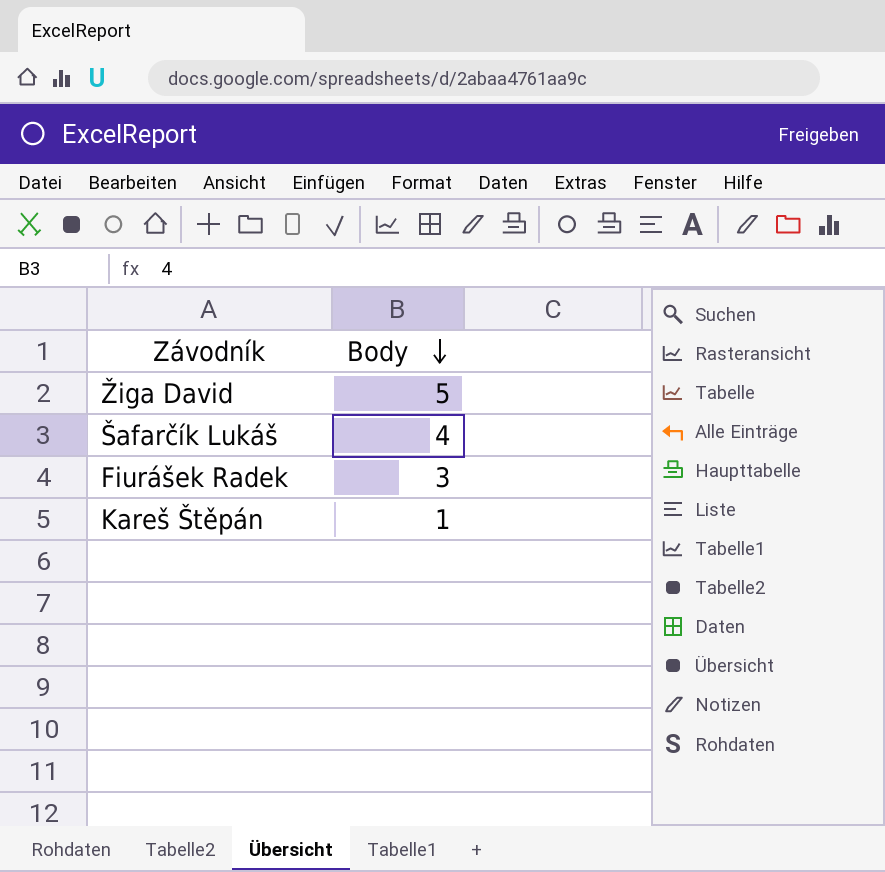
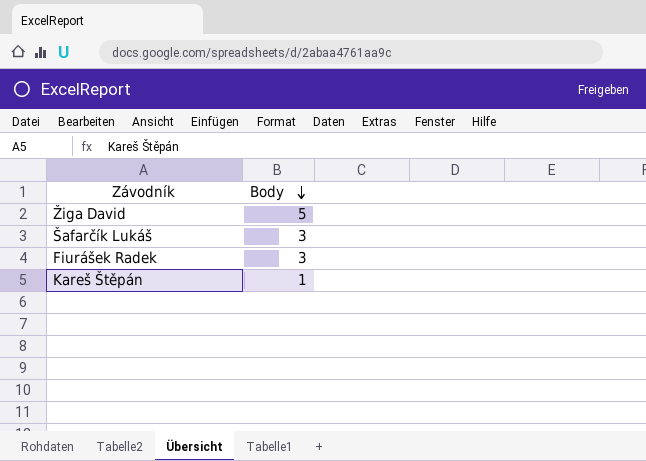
Šafarčík Lukáš | Body: 4 -> 3

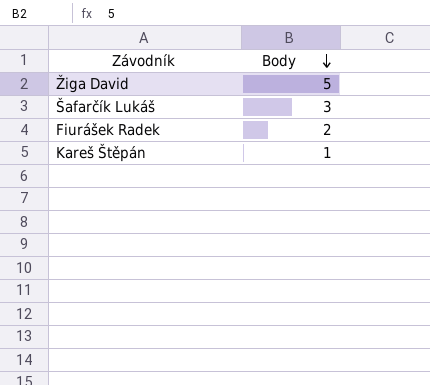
Fiurášek Radek | Body: 3 -> 2

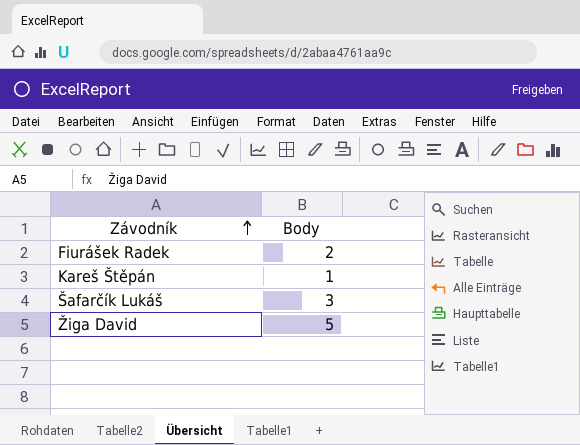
row order: Body descending -> Závodník ascending

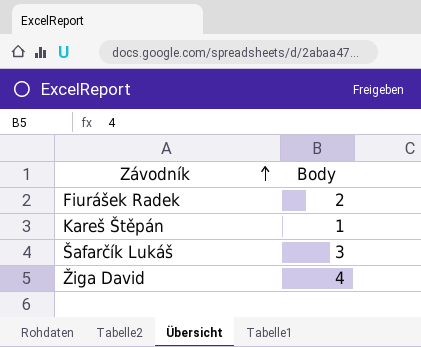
Žiga David | Body: 5 -> 4

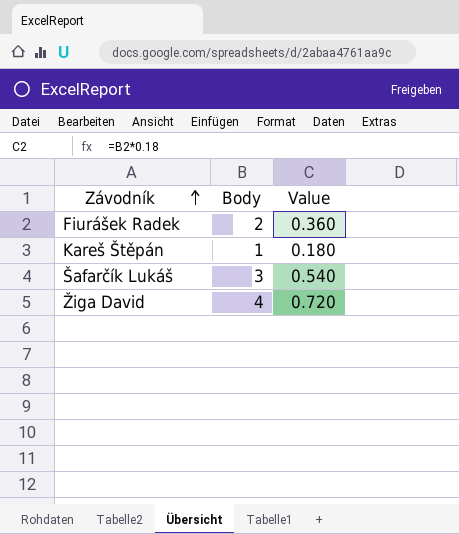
column Value | formula: none -> [Body] * 0.18

